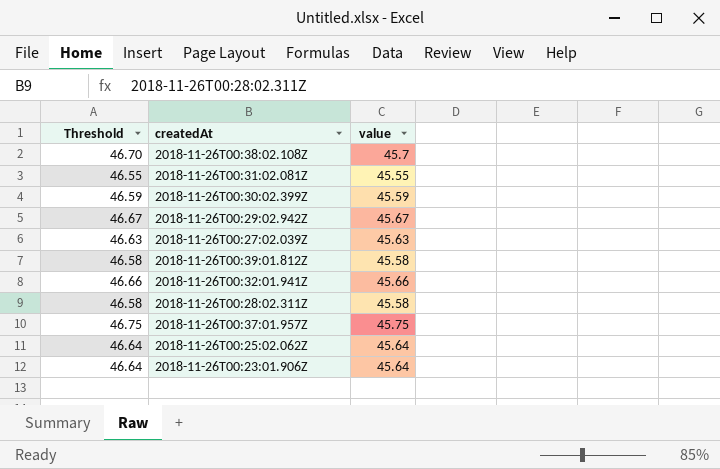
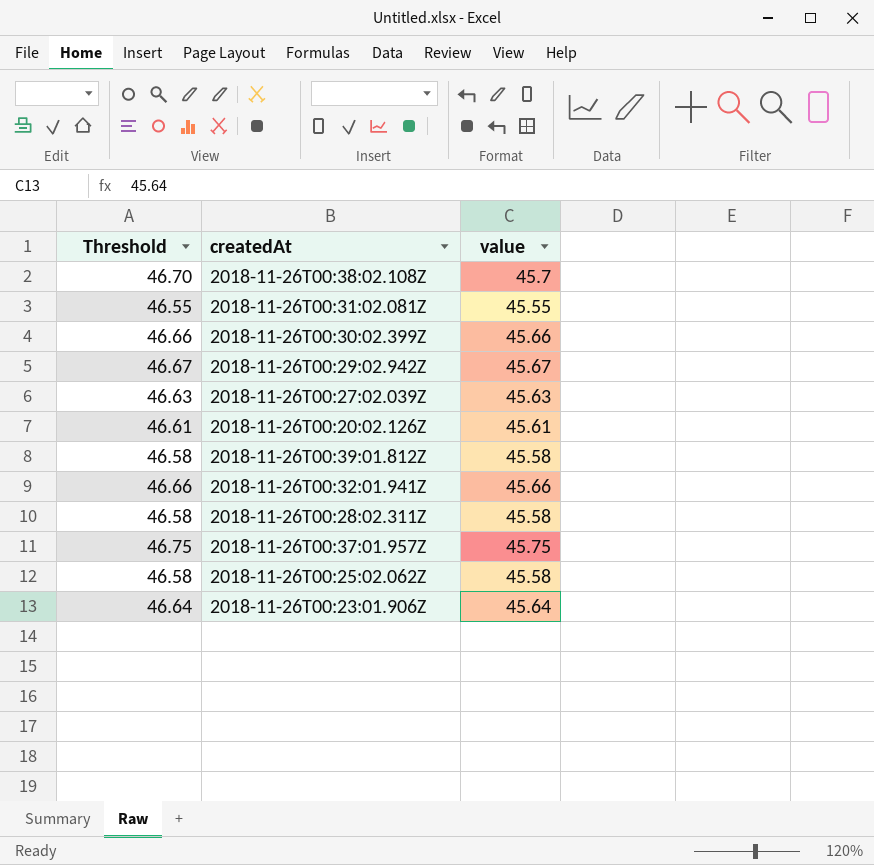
2018-11-26T00:30:02.399Z | Threshold: 46.59 -> 46.66
2018-11-26T00:30:02.399Z | value: 45.59 -> 45.66
row 2018-11-26T00:20:02.126Z: none -> 46.61 | 45.61
2018-11-26T00:25:02.062Z | Threshold: 46.64 -> 46.58
2018-11-26T00:25:02.062Z | value: 45.64 -> 45.58

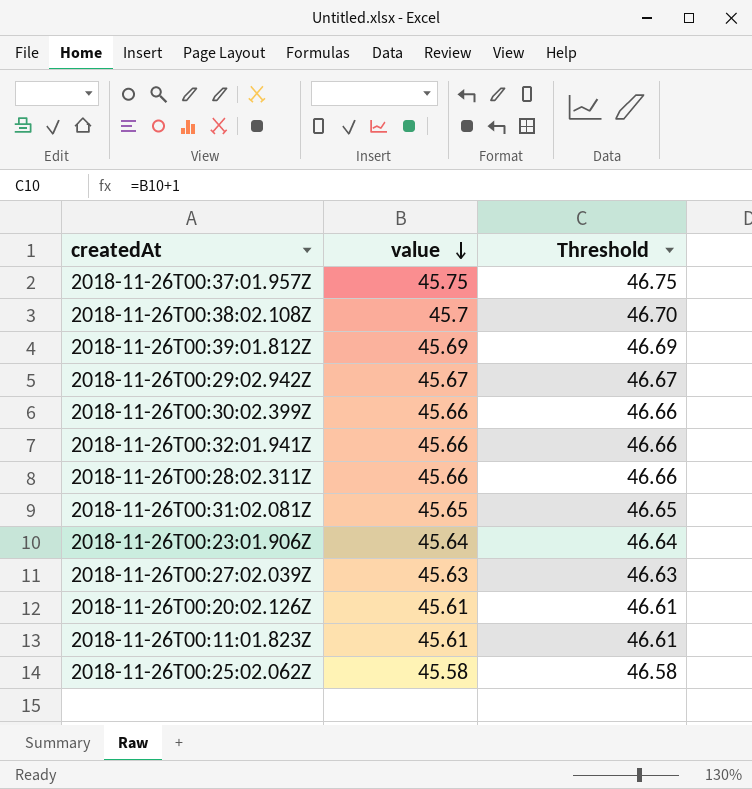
row order: none -> value descending
column Threshold | position: 1 -> 3
2018-11-26T00:39:01.812Z | value: 45.58 -> 45.69
2018-11-26T00:39:01.812Z | Threshold: 46.58 -> 46.69
2018-11-26T00:28:02.311Z | value: 45.58 -> 45.66
2018-11-26T00:28:02.311Z | Threshold: 46.58 -> 46.66
2018-11-26T00:31:02.081Z | value: 45.55 -> 45.65
2018-11-26T00:31:02.081Z | Threshold: 46.55 -> 46.65
row 2018-11-26T00:11:01.823Z: none -> 45.61 | 46.61

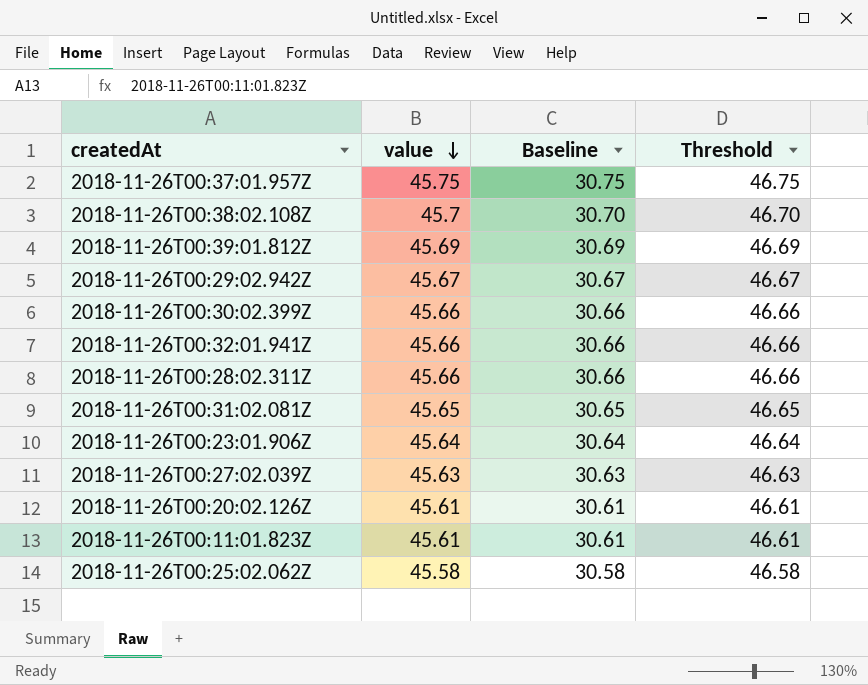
column Baseline | formula: none -> [value] - 15

